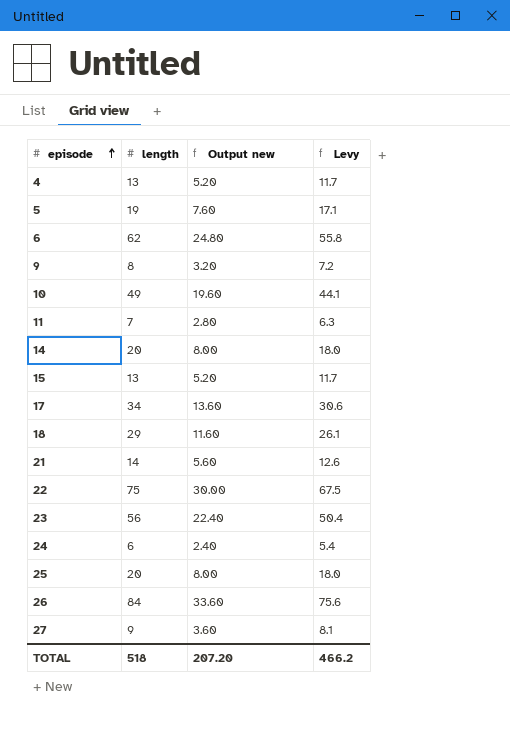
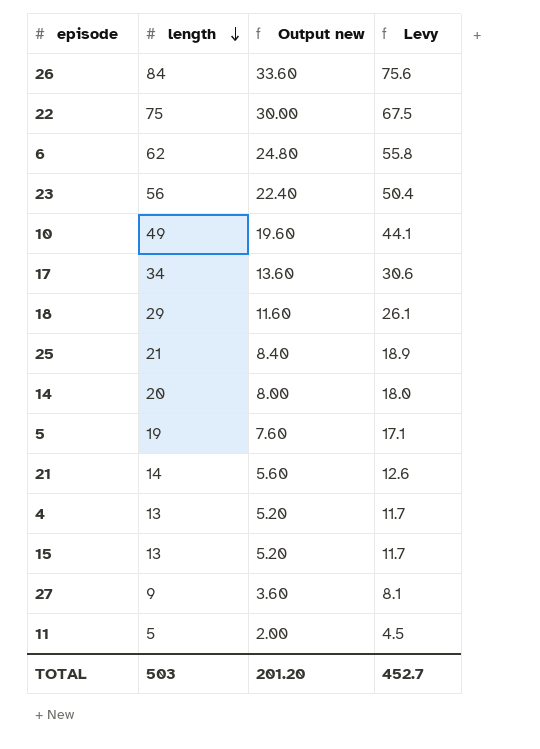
row order: episode ascending -> length descending
row 9: 8 | 3.20 | 7.2 -> none
row 24: 6 | 2.40 | 5.4 -> none
25 | length: 20 -> 21
25 | Output new: 8.00 -> 8.40
25 | Levy: 18.0 -> 18.9
11 | length: 7 -> 5
11 | Output new: 2.80 -> 2.00
11 | Levy: 6.3 -> 4.5
TOTAL | length: 518 -> 503
TOTAL | Output new: 207.20 -> 201.20
TOTAL | Levy: 466.2 -> 452.7

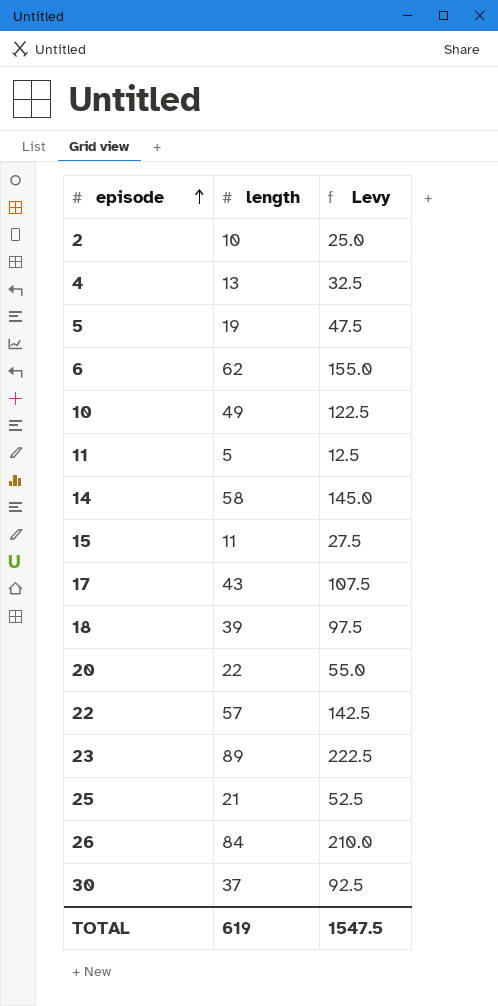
row order: length descending -> episode ascending
column Output new | formula: [length] * 0.4 -> none
column Levy | formula: [length] * 0.9 -> [length] * 2.5
row 21: 14 | 5.60 | 12.6 -> none
row 27: 9 | 3.60 | 8.1 -> none
row 2: none -> 10 | 25.0
14 | length: 20 -> 58
15 | length: 13 -> 11
17 | length: 34 -> 43
18 | length: 29 -> 39
row 20: none -> 22 | 55.0
22 | length: 75 -> 57
23 | length: 56 -> 89
row 30: none -> 37 | 92.5
TOTAL | length: 503 -> 619
TOTAL | Levy: 452.7 -> 1547.5

